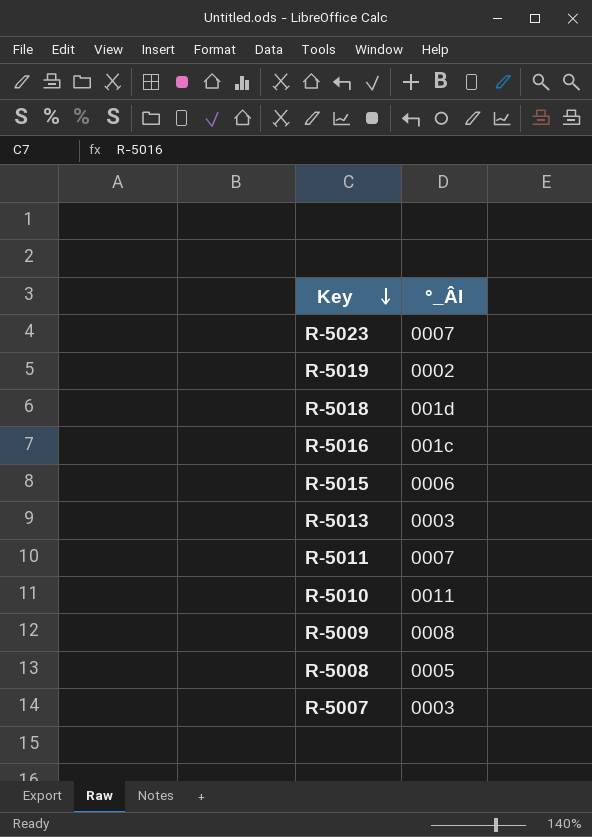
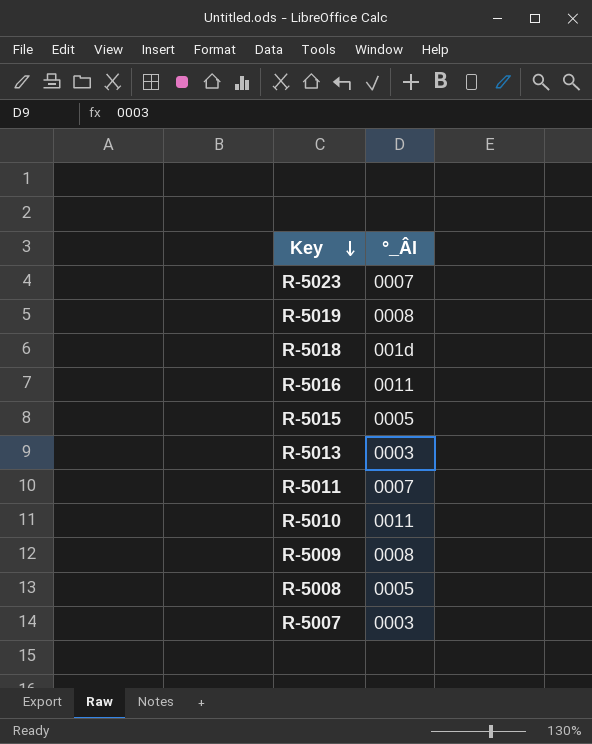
R-5019 | °_ÂI: 0002 -> 0008
R-5016 | °_ÂI: 001c -> 0011
R-5015 | °_ÂI: 0006 -> 0005

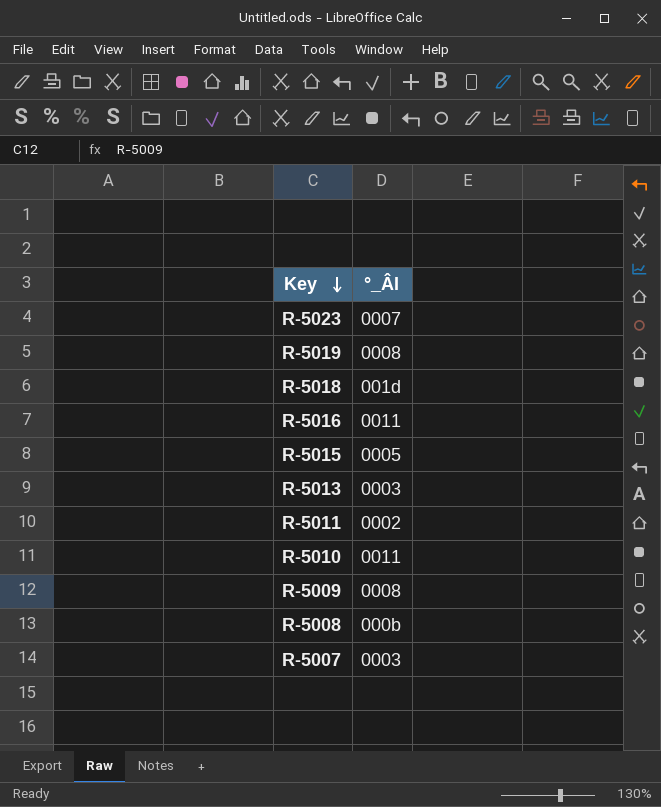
R-5011 | °_ÂI: 0007 -> 0002
R-5008 | °_ÂI: 0005 -> 000b

